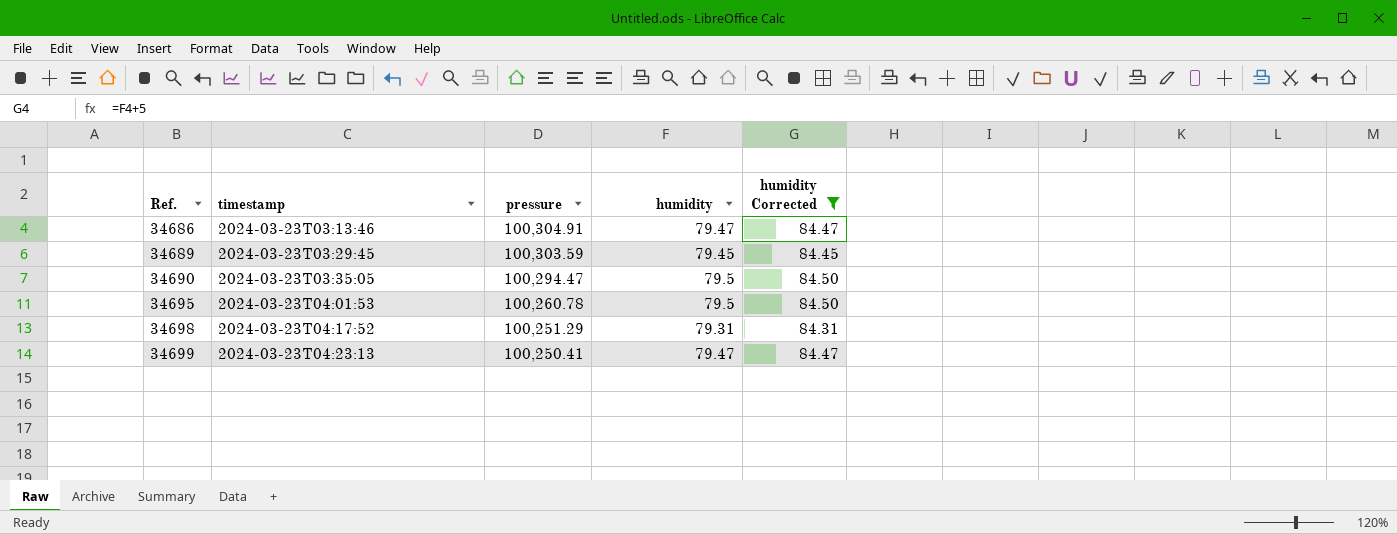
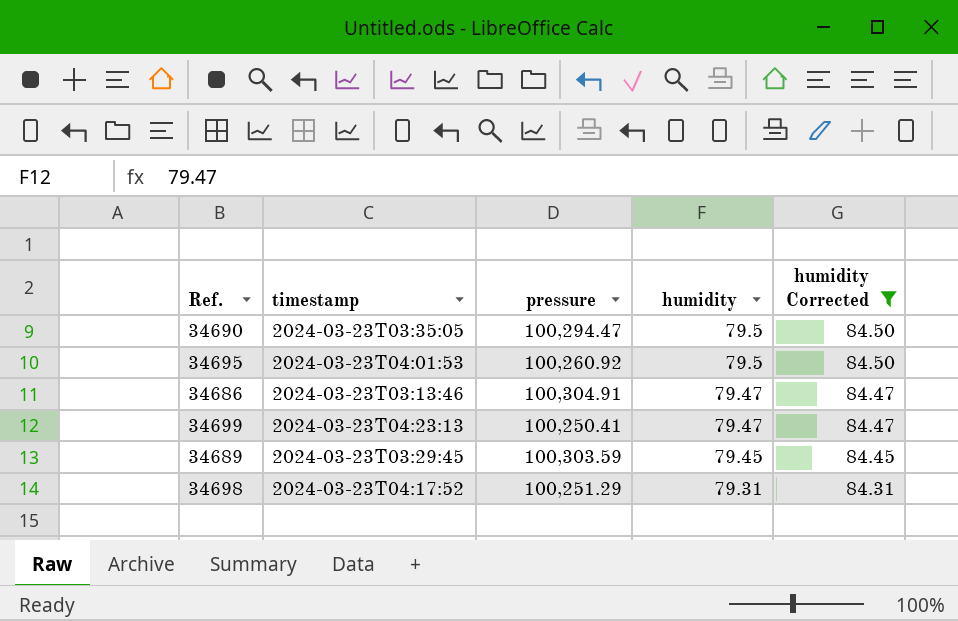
row order: Ref. ascending -> humidity descending
34695 | pressure: 100,260.78 -> 100,260.92

